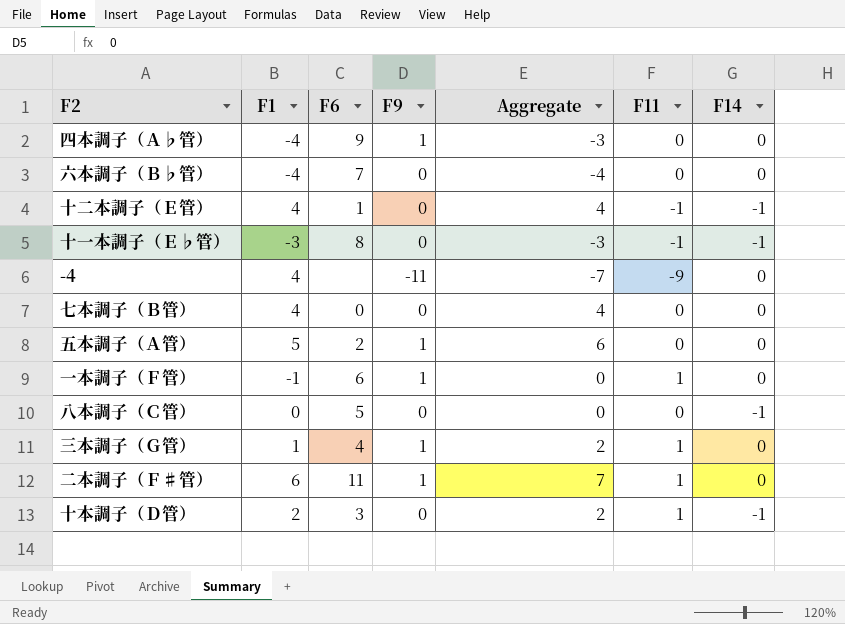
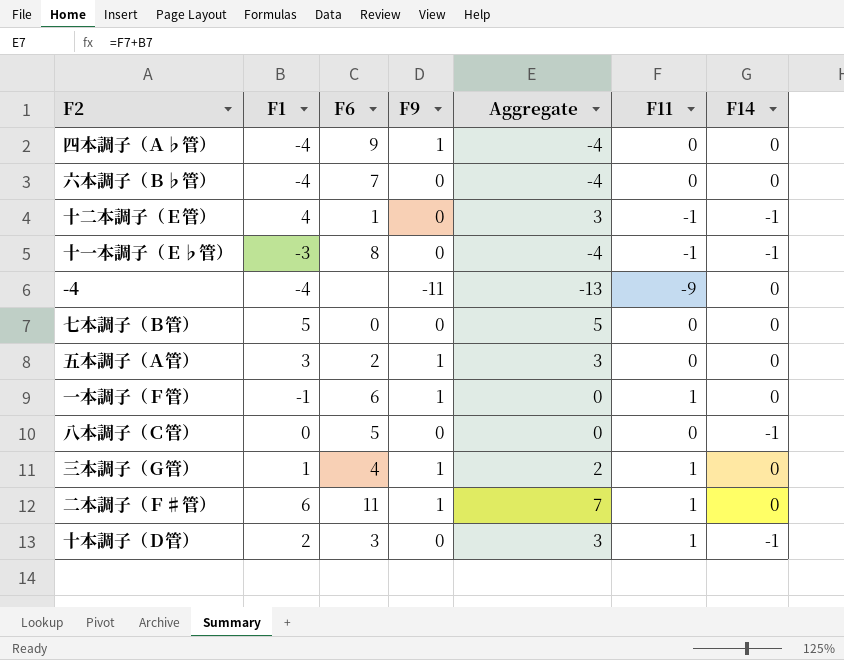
column Aggregate | formula: [F1] + [F9] -> [F1] + [F11]
-4 | F1: 4 -> -4
七本調子（Ｂ管） | F1: 4 -> 5
五本調子（Ａ管） | F1: 5 -> 3

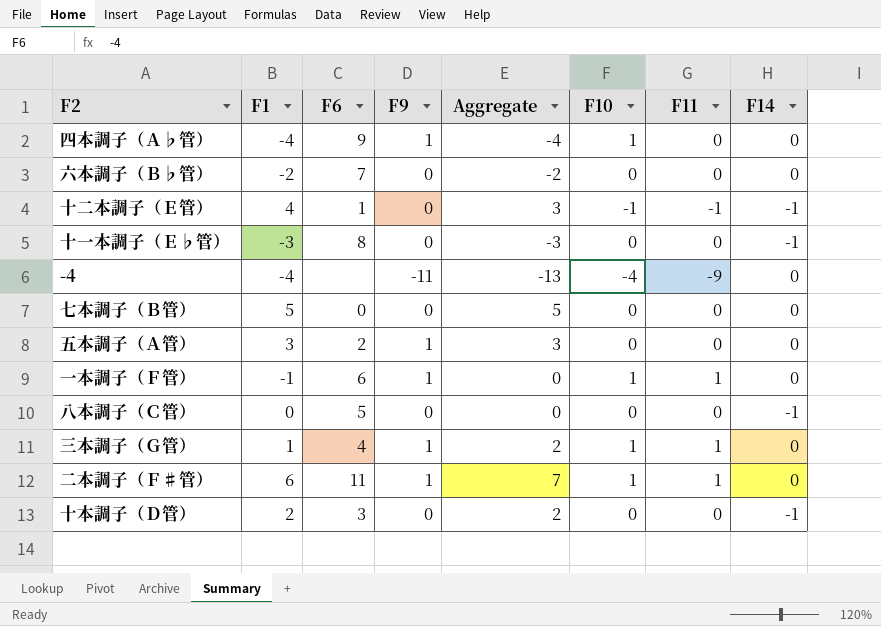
column F10 | position: none -> 6
六本調子（Ｂ♭管） | F1: -4 -> -2
六本調子（Ｂ♭管） | Aggregate: -4 -> -2
十一本調子（Ｅ♭管） | Aggregate: -4 -> -3
十一本調子（Ｅ♭管） | F11: -1 -> 0
十本調子（Ｄ管） | Aggregate: 3 -> 2
十本調子（Ｄ管） | F11: 1 -> 0

